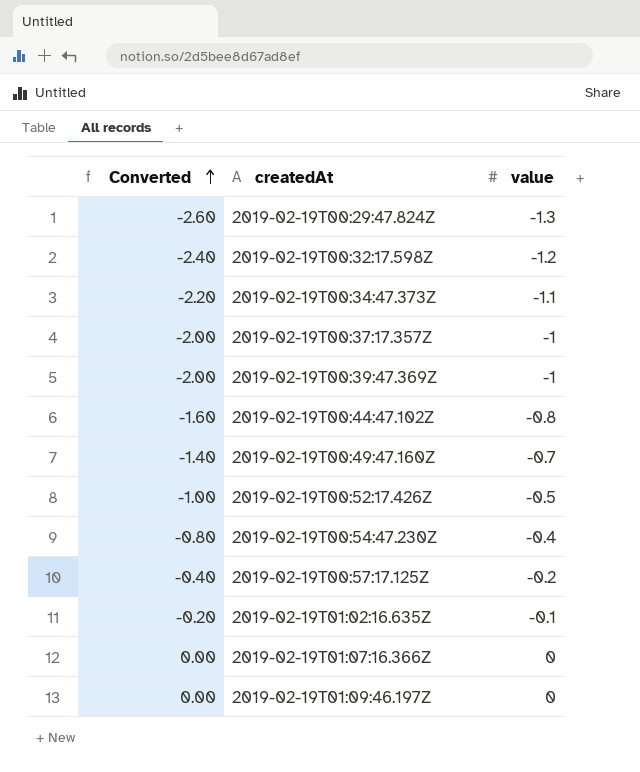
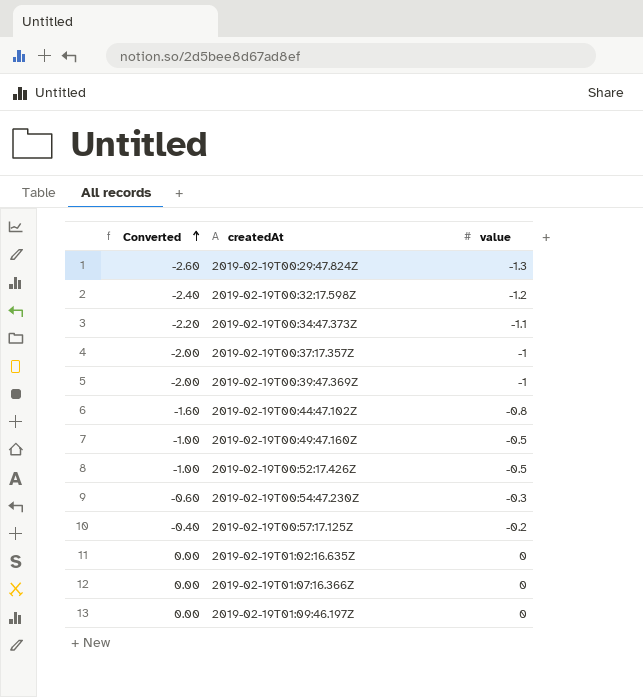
2019-02-19T00:49:47.160Z | Converted: -1.40 -> -1.00
2019-02-19T00:49:47.160Z | value: -0.7 -> -0.5
2019-02-19T00:54:47.230Z | Converted: -0.80 -> -0.60
2019-02-19T00:54:47.230Z | value: -0.4 -> -0.3
2019-02-19T01:02:16.635Z | Converted: -0.20 -> 0.00
2019-02-19T01:02:16.635Z | value: -0.1 -> 0

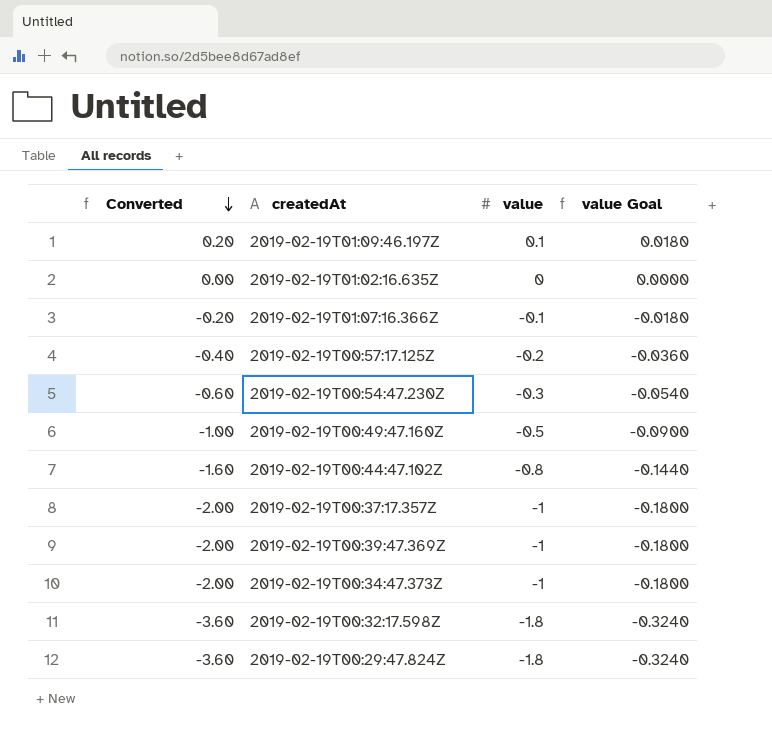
row order: Converted ascending -> Converted descending
column value Goal | formula: none -> [value] * 0.18
row 2019-02-19T00:52:17.426Z: -1.00 | -0.5 -> none
2019-02-19T01:09:46.197Z | Converted: 0.00 -> 0.20
2019-02-19T01:09:46.197Z | value: 0 -> 0.1
2019-02-19T01:07:16.366Z | Converted: 0.00 -> -0.20
2019-02-19T01:07:16.366Z | value: 0 -> -0.1
2019-02-19T00:34:47.373Z | Converted: -2.20 -> -2.00
2019-02-19T00:34:47.373Z | value: -1.1 -> -1
2019-02-19T00:32:17.598Z | Converted: -2.40 -> -3.60
2019-02-19T00:32:17.598Z | value: -1.2 -> -1.8
2019-02-19T00:29:47.824Z | Converted: -2.60 -> -3.60
2019-02-19T00:29:47.824Z | value: -1.3 -> -1.8

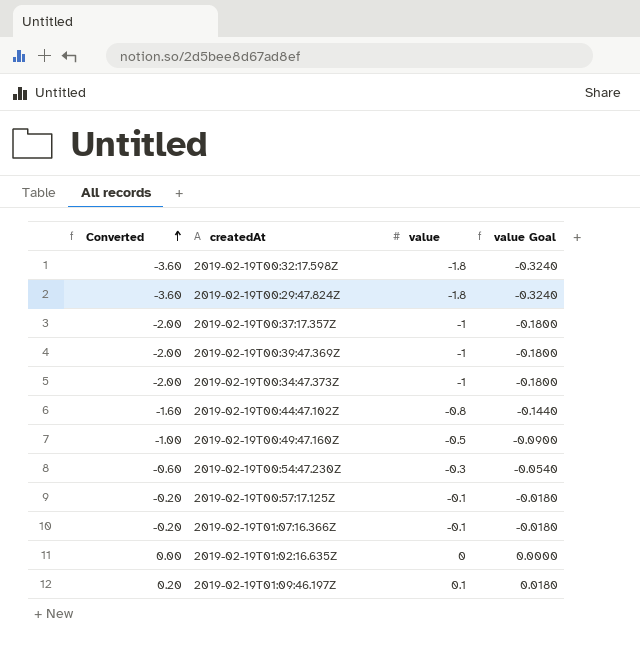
row order: Converted descending -> Converted ascending
2019-02-19T00:57:17.125Z | Converted: -0.40 -> -0.20
2019-02-19T00:57:17.125Z | value: -0.2 -> -0.1
2019-02-19T00:57:17.125Z | value Goal: -0.0360 -> -0.0180

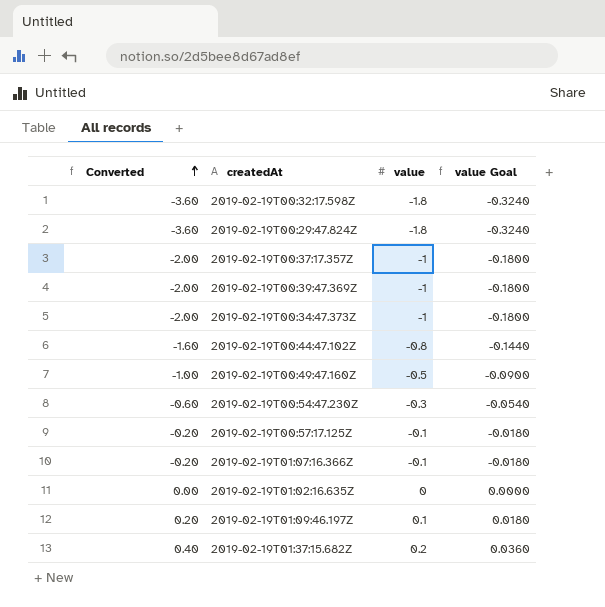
row 2019-02-19T01:37:15.682Z: none -> 0.40 | 0.2 | 0.0360

